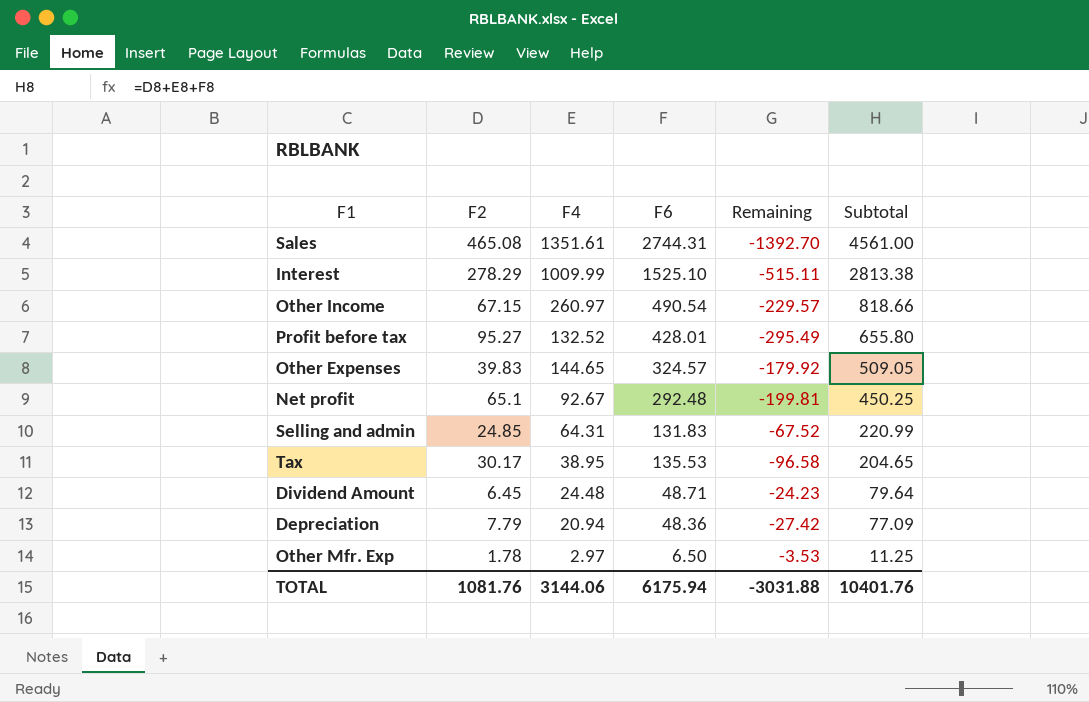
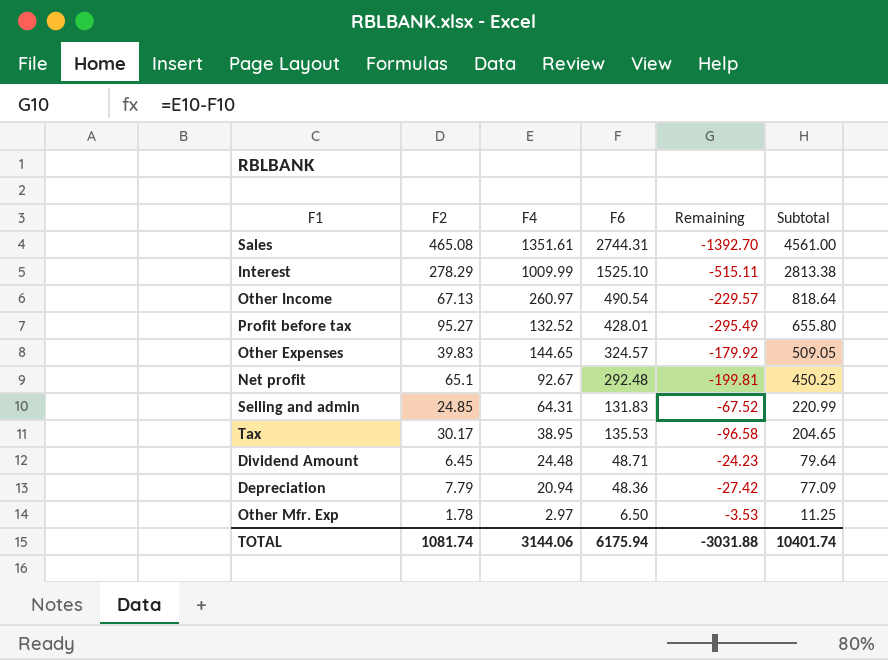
Other Income | F2: 67.15 -> 67.13
Other Income | Subtotal: 818.66 -> 818.64
TOTAL | F2: 1081.76 -> 1081.74
TOTAL | Subtotal: 10401.76 -> 10401.74

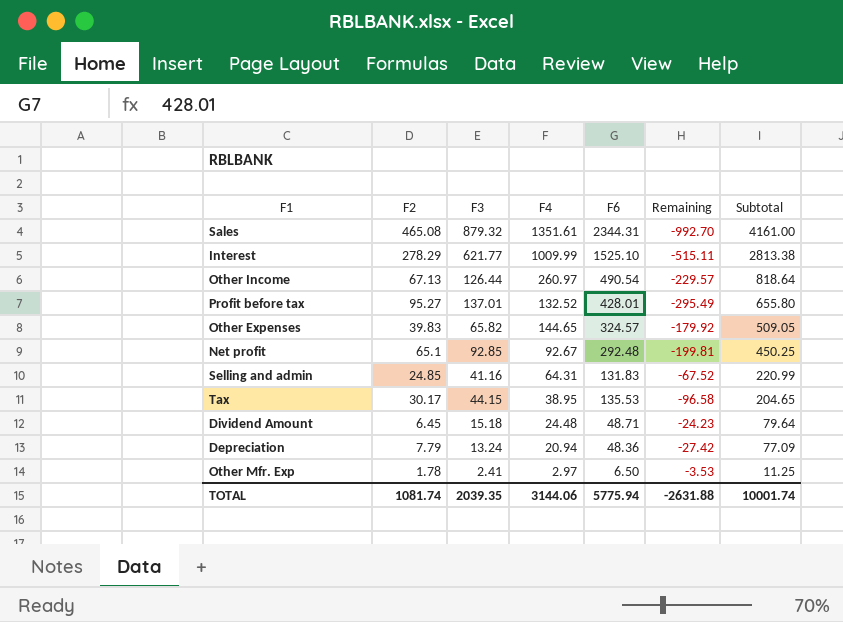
column F3 | position: none -> 3
Sales | F6: 2744.31 -> 2344.31
Sales | Remaining: -1392.70 -> -992.70
Sales | Subtotal: 4561.00 -> 4161.00
TOTAL | F6: 6175.94 -> 5775.94
TOTAL | Remaining: -3031.88 -> -2631.88
TOTAL | Subtotal: 10401.74 -> 10001.74

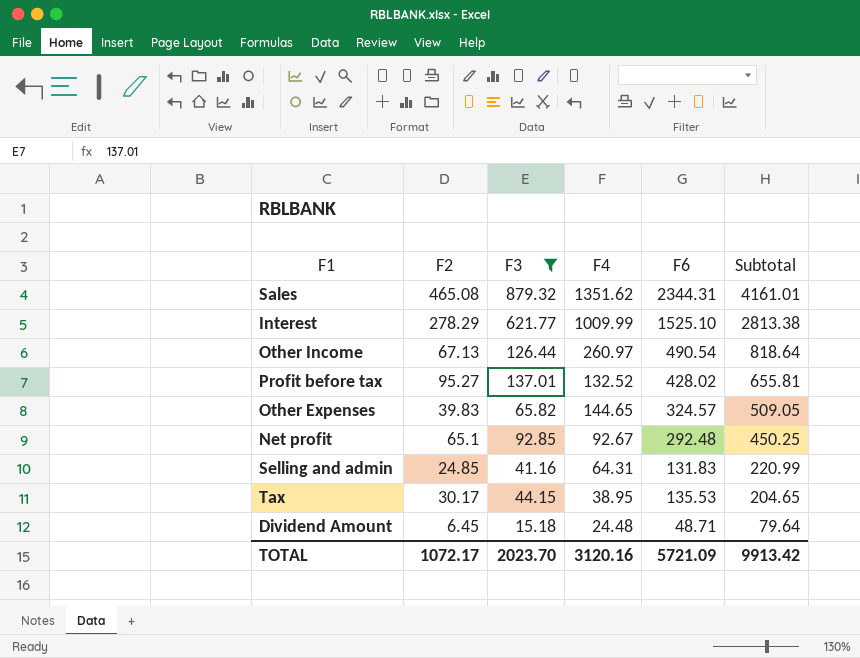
filter: none -> F3 >= 15.18
column Remaining | formula: [F4] - [F6] -> none
Sales | F4: 1351.61 -> 1351.62
Sales | Subtotal: 4161.00 -> 4161.01
Profit before tax | F6: 428.01 -> 428.02
Profit before tax | Subtotal: 655.80 -> 655.81
TOTAL | F2: 1081.74 -> 1072.17
TOTAL | F3: 2039.35 -> 2023.70
TOTAL | F4: 3144.06 -> 3120.16
TOTAL | F6: 5775.94 -> 5721.09
TOTAL | Subtotal: 10001.74 -> 9913.42

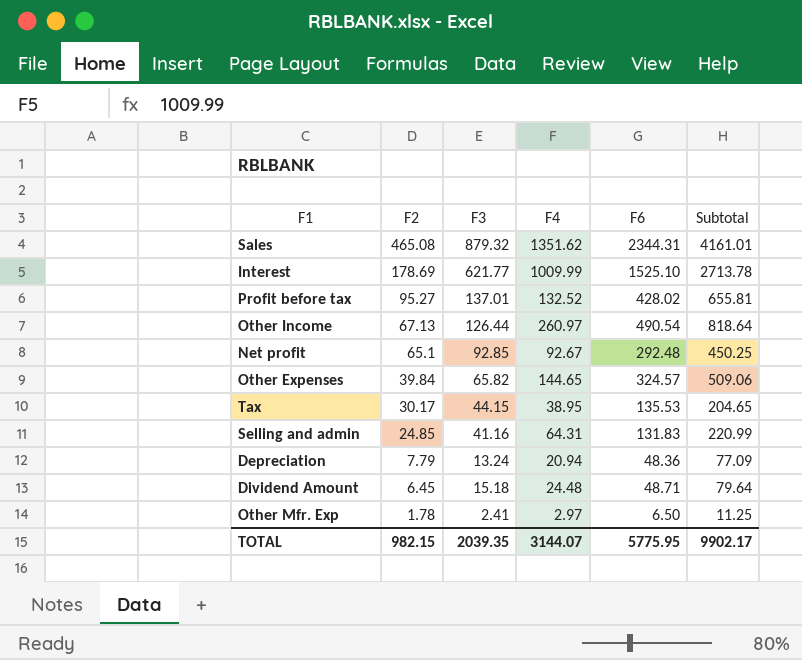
filter: F3 >= 15.18 -> none
row order: Subtotal descending -> F2 descending
Interest | F2: 278.29 -> 178.69
Interest | Subtotal: 2813.38 -> 2713.78
Other Expenses | F2: 39.83 -> 39.84
Other Expenses | Subtotal: 509.05 -> 509.06
TOTAL | F2: 1072.17 -> 982.15
TOTAL | F3: 2023.70 -> 2039.35
TOTAL | F4: 3120.16 -> 3144.07
TOTAL | F6: 5721.09 -> 5775.95
TOTAL | Subtotal: 9913.42 -> 9902.17

